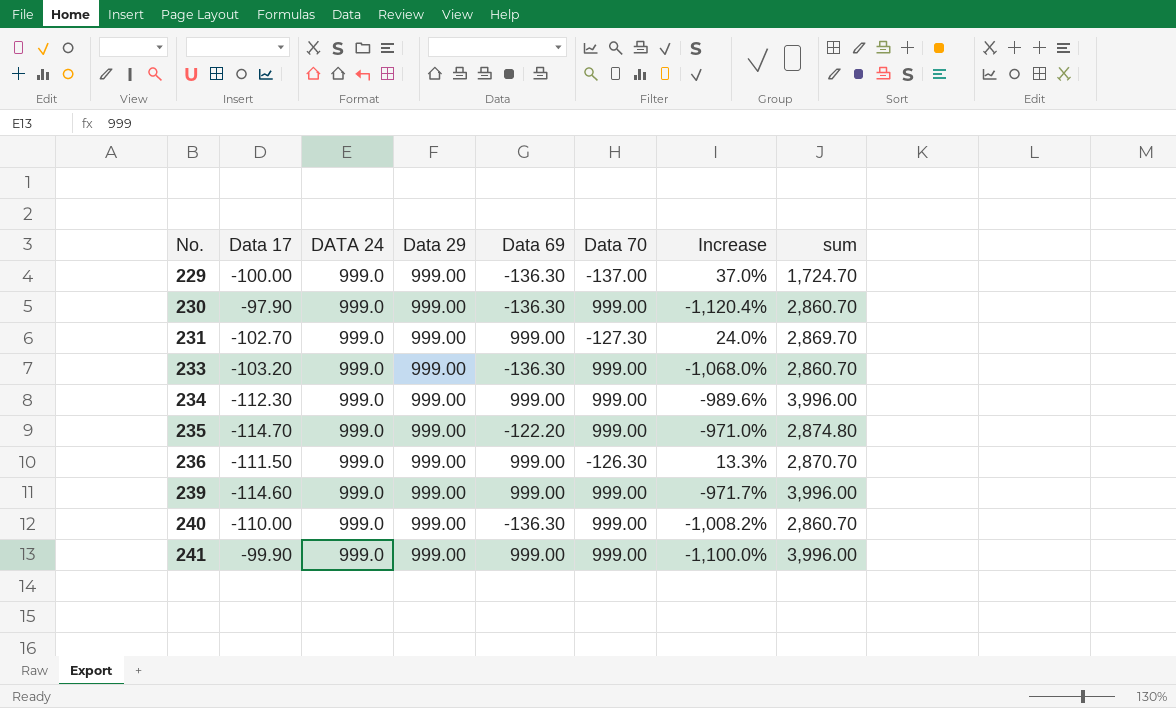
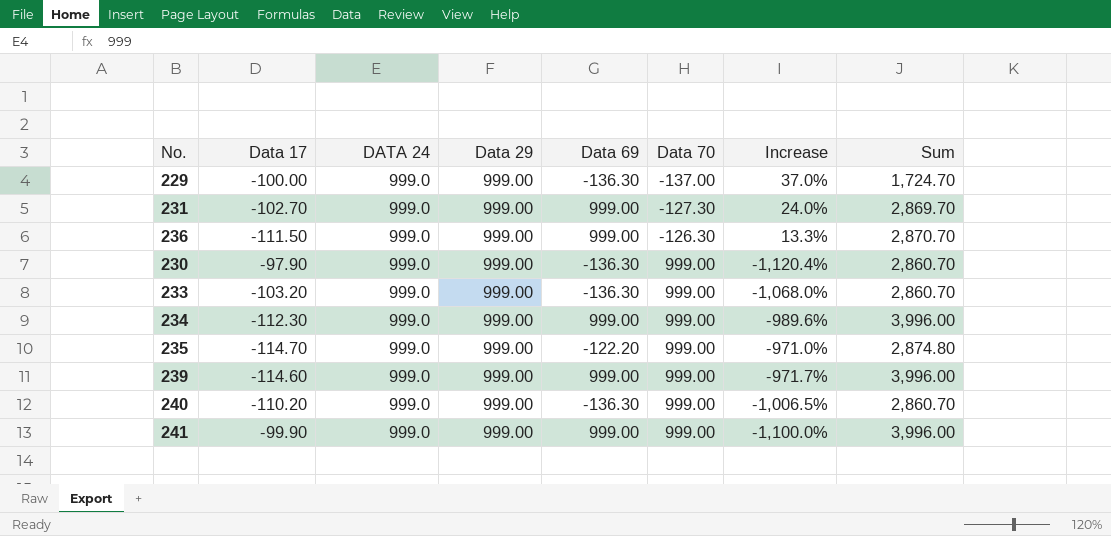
row order: No. ascending -> Data 70 ascending
column name: sum -> Sum
240 | Data 17: -110.00 -> -110.20
240 | Increase: -1,008.2% -> -1,006.5%

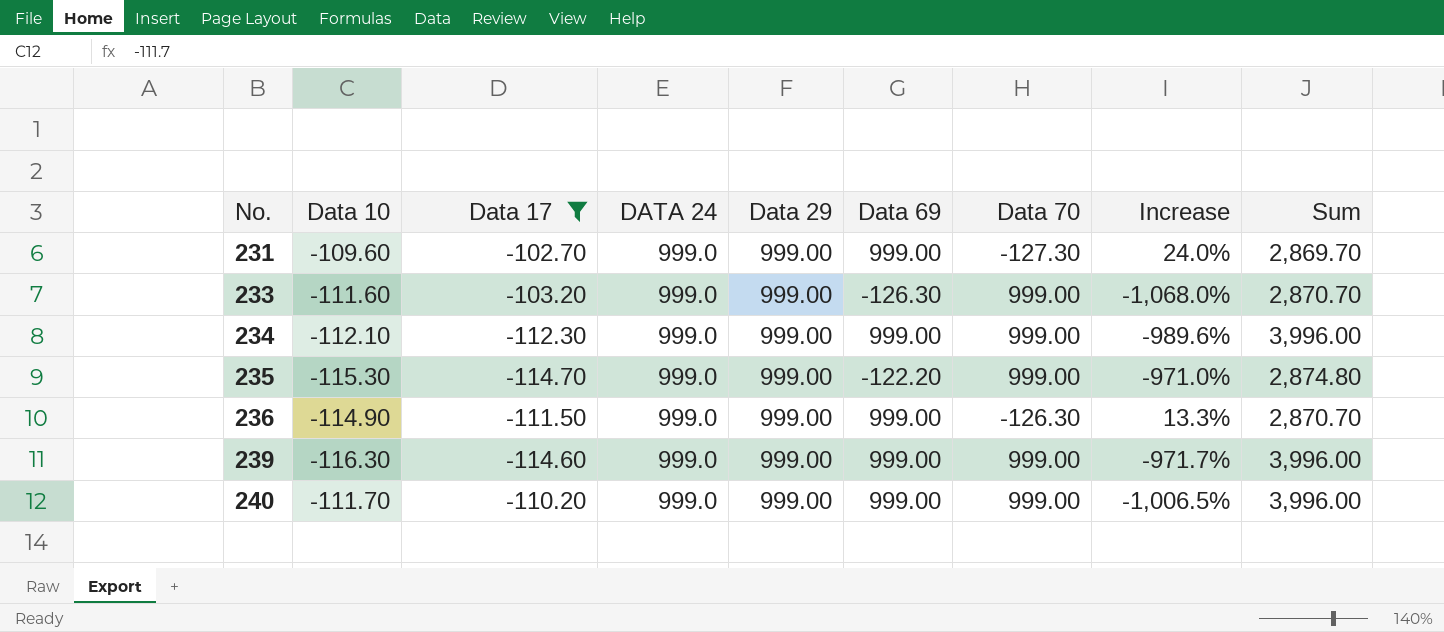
filter: none -> Data 17 <= -102.70
row order: Data 70 ascending -> No. ascending
column Data 10 | position: none -> 2
233 | Data 69: -136.30 -> -126.30
233 | Sum: 2,860.70 -> 2,870.70
240 | Data 69: -136.30 -> 999.00
240 | Sum: 2,860.70 -> 3,996.00

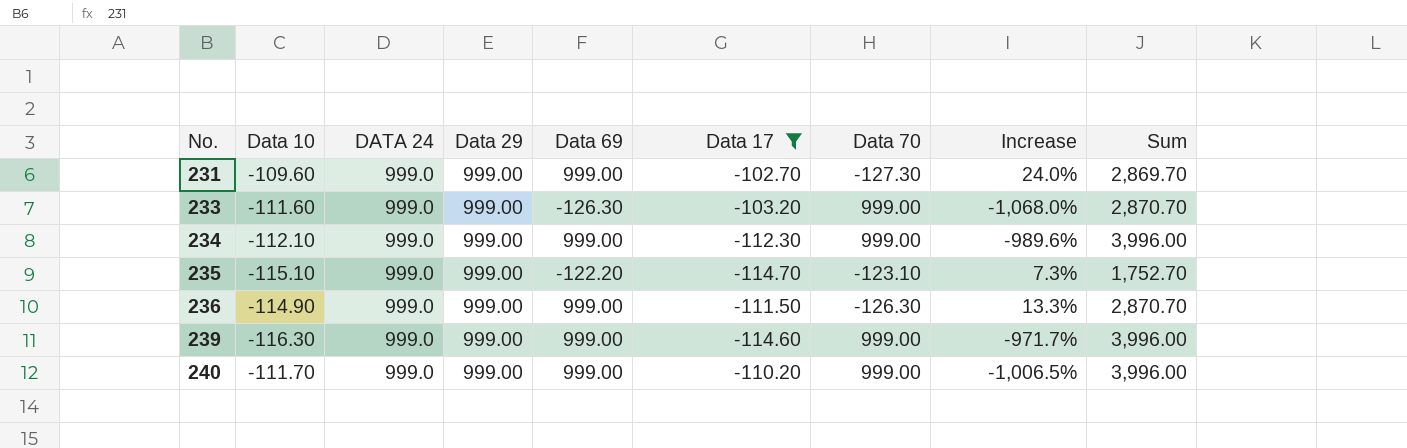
column Data 17 | position: 3 -> 6
235 | Data 10: -115.30 -> -115.10
235 | Data 70: 999.00 -> -123.10
235 | Increase: -971.0% -> 7.3%
235 | Sum: 2,874.80 -> 1,752.70

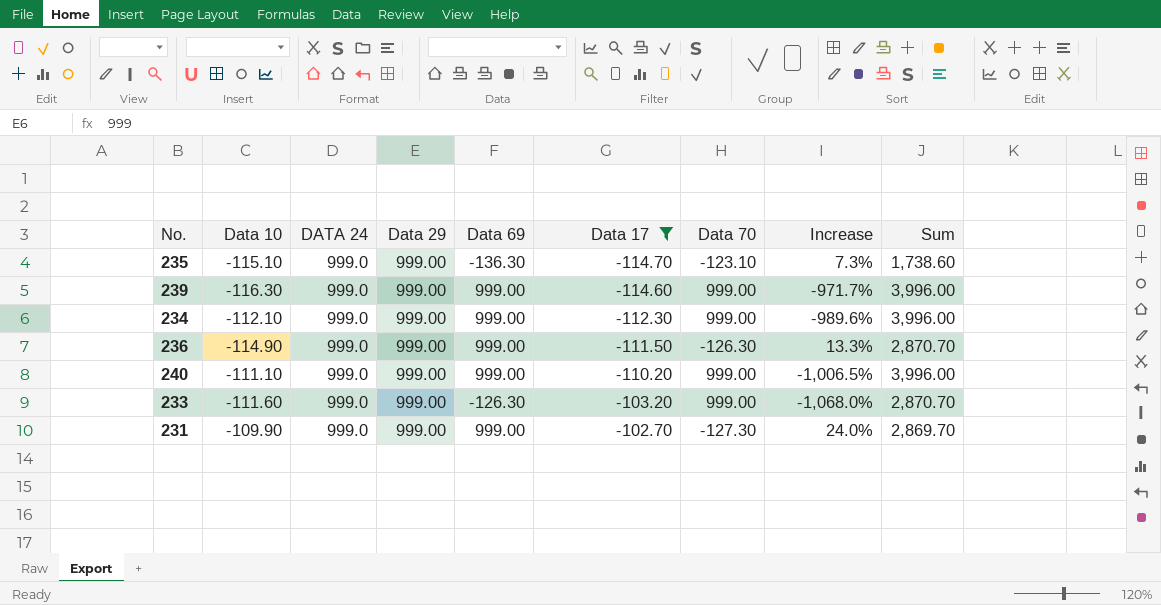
row order: No. ascending -> Data 17 ascending
235 | Data 69: -122.20 -> -136.30
235 | Sum: 1,752.70 -> 1,738.60
240 | Data 10: -111.70 -> -111.10
231 | Data 10: -109.60 -> -109.90

